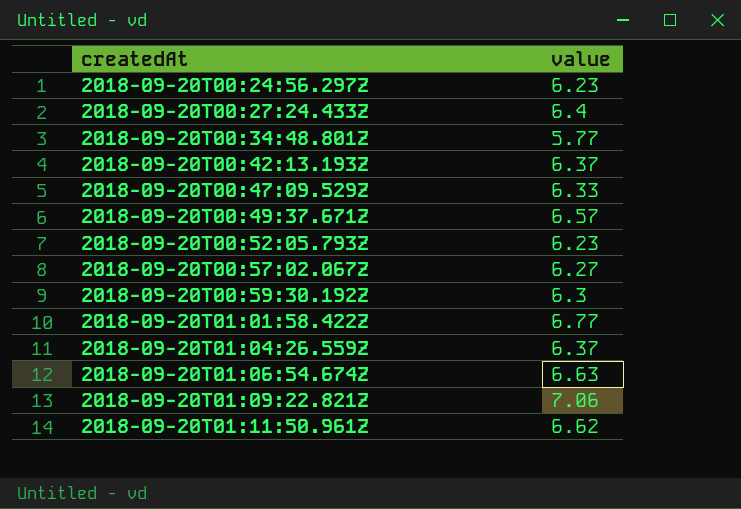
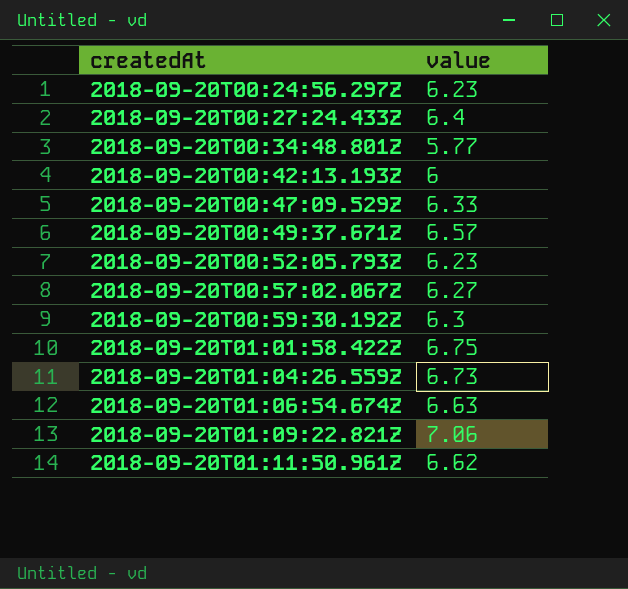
2018-09-20T00:42:13.193Z | value: 6.37 -> 6
2018-09-20T01:01:58.422Z | value: 6.77 -> 6.75
2018-09-20T01:04:26.559Z | value: 6.37 -> 6.73

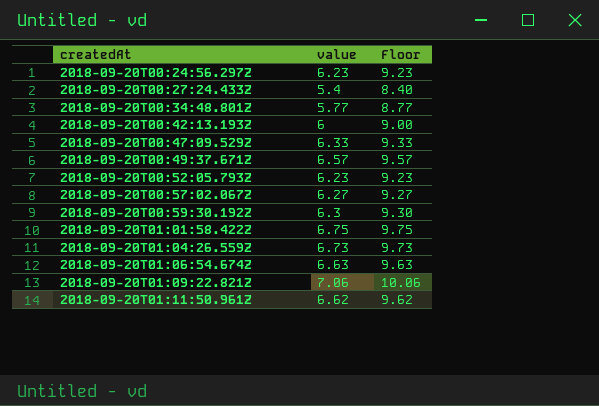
column Floor | formula: none -> [value] + 3
2018-09-20T00:27:24.433Z | value: 6.4 -> 5.4

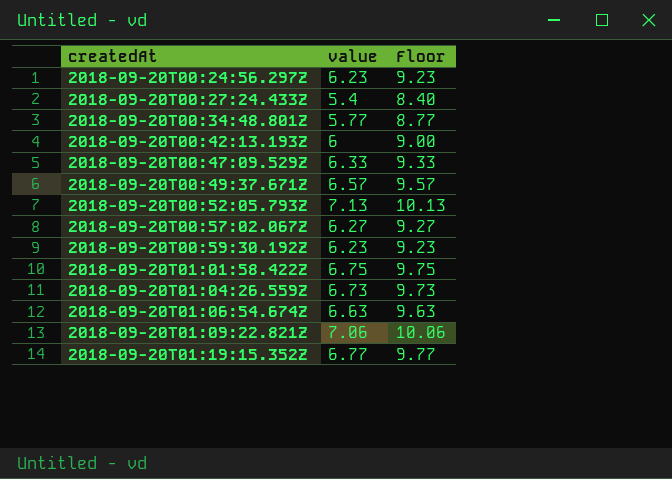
row 2018-09-20T01:11:50.961Z: 6.62 | 9.62 -> none
2018-09-20T00:52:05.793Z | value: 6.23 -> 7.13
2018-09-20T00:52:05.793Z | Floor: 9.23 -> 10.13
2018-09-20T00:59:30.192Z | value: 6.3 -> 6.23
2018-09-20T00:59:30.192Z | Floor: 9.30 -> 9.23
row 2018-09-20T01:19:15.352Z: none -> 6.77 | 9.77

